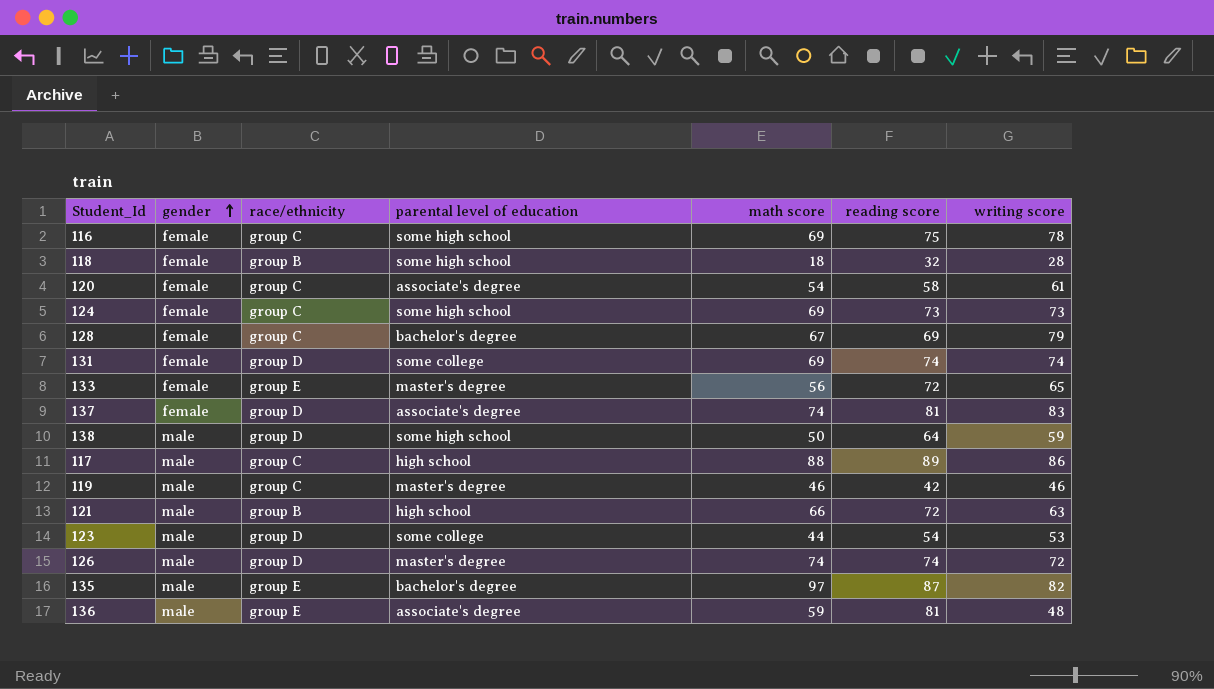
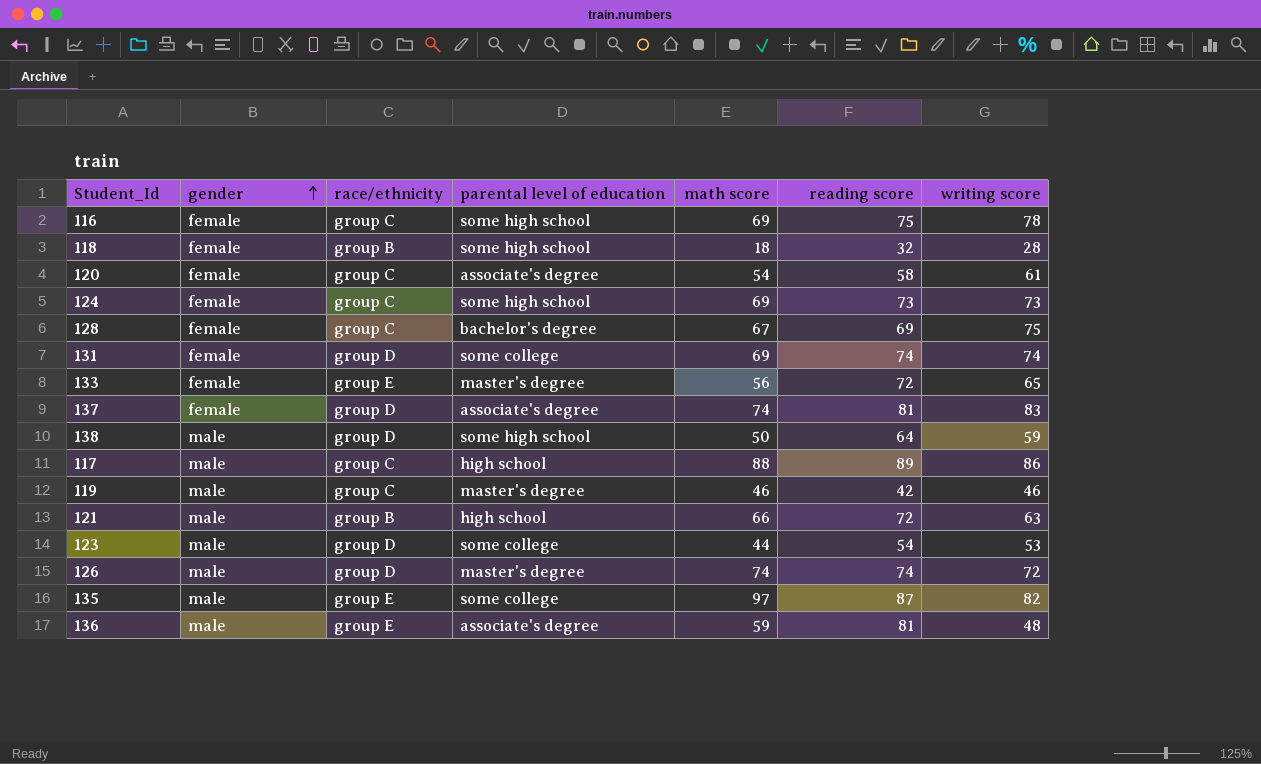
128 | writing score: 79 -> 75
135 | parental level of education: bachelor's degree -> some college

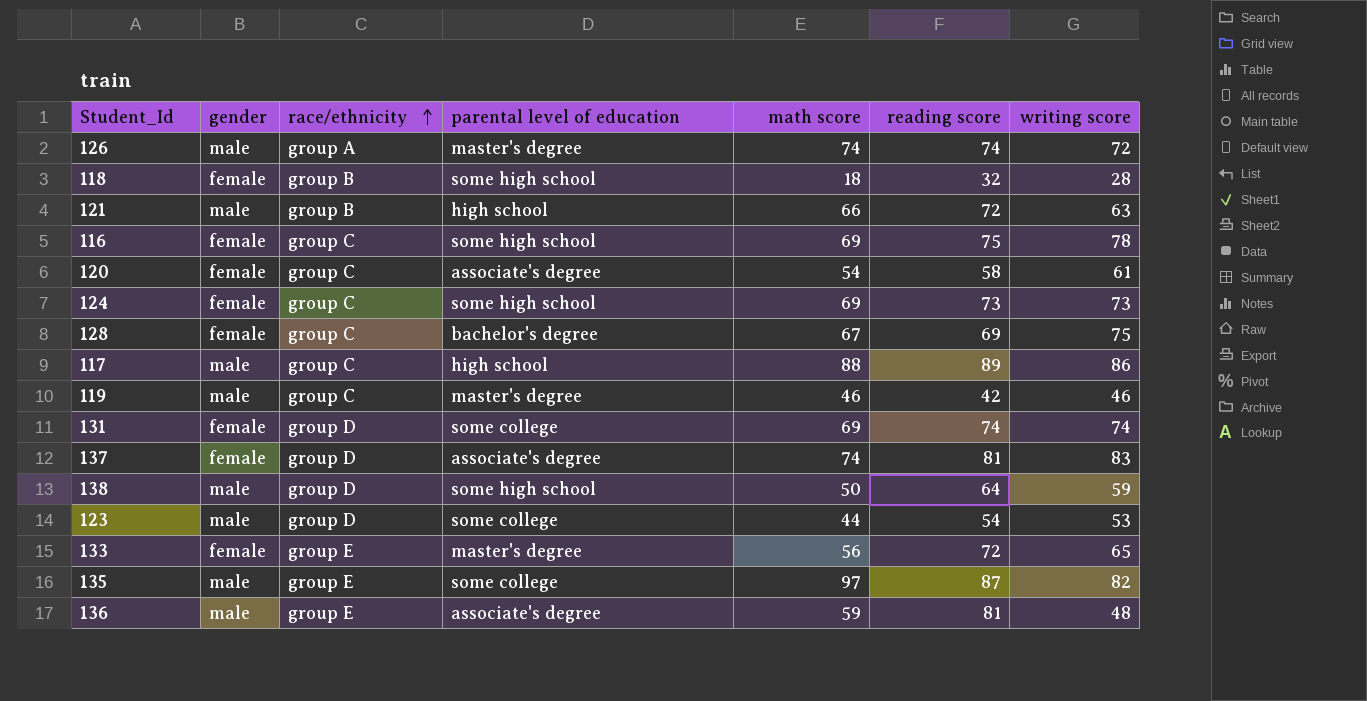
row order: gender ascending -> race/ethnicity ascending
126 | race/ethnicity: group D -> group A

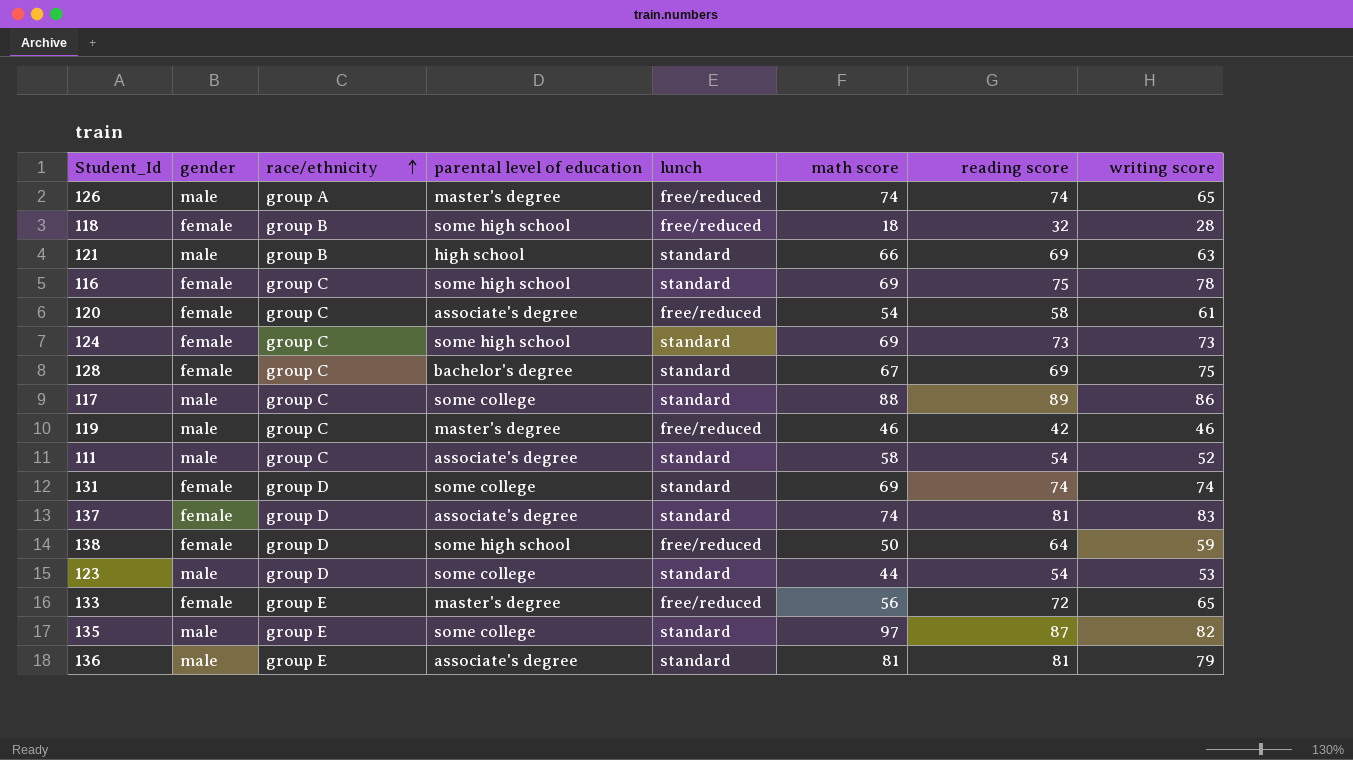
column lunch | position: none -> 5
126 | writing score: 72 -> 65
121 | reading score: 72 -> 69
117 | parental level of education: high school -> some college
row 111: none -> male | group C | associate's degree | standard | 58 | 54 | 52
138 | gender: male -> female
136 | math score: 59 -> 81
136 | writing score: 48 -> 79

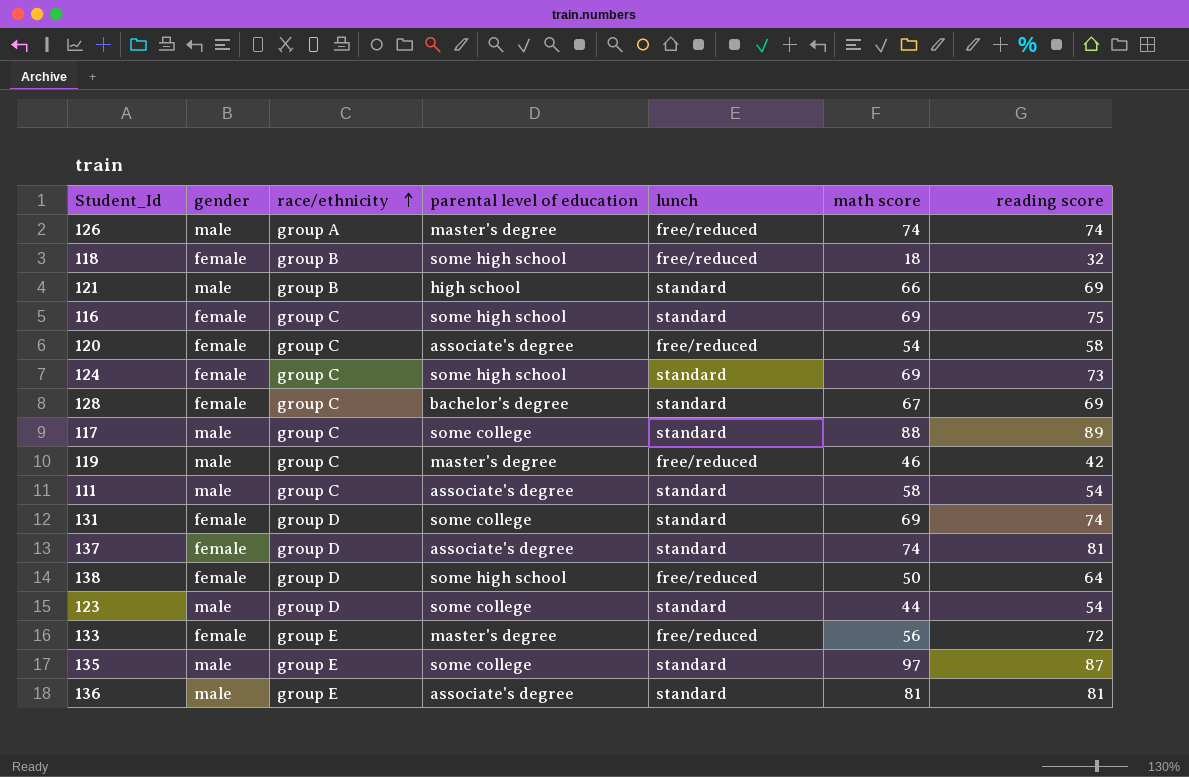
column writing score | position: 8 -> none

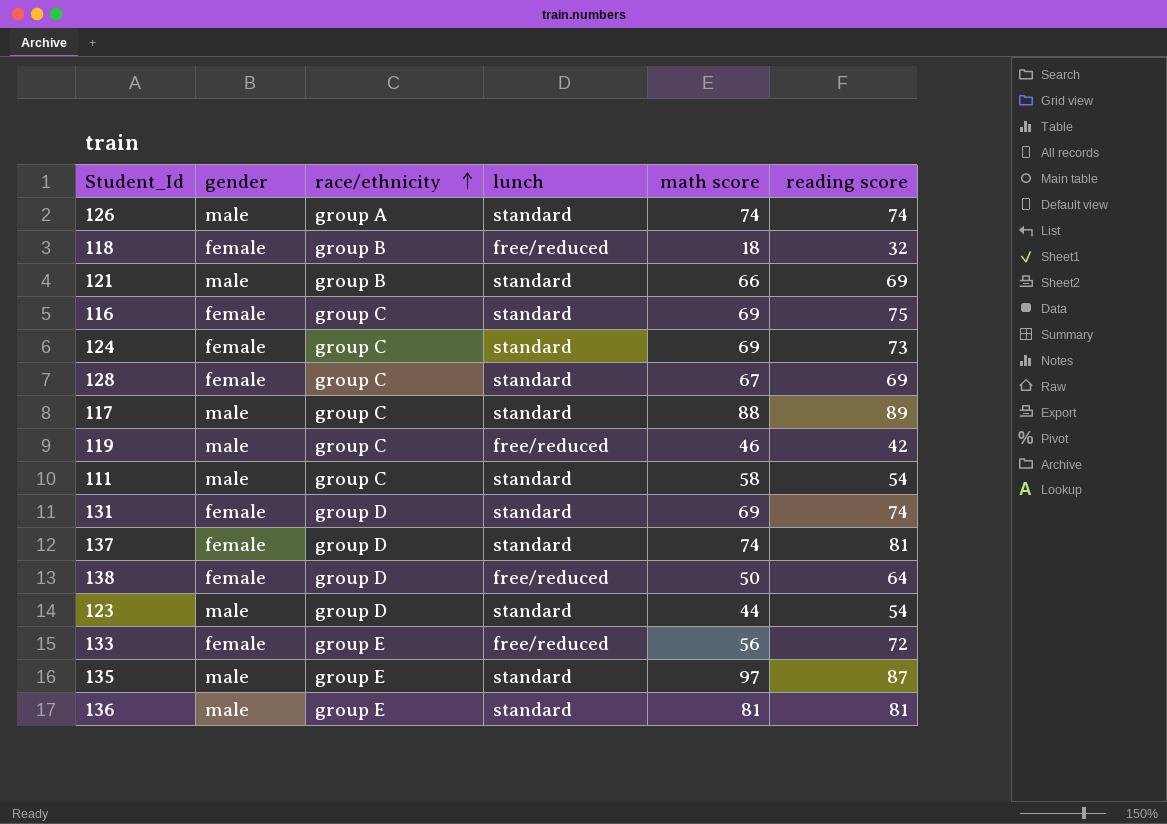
column parental level of education | position: 4 -> none
row 120: female | group C | associate's degree | free/reduced | 54 | 58 -> none
126 | lunch: free/reduced -> standard

